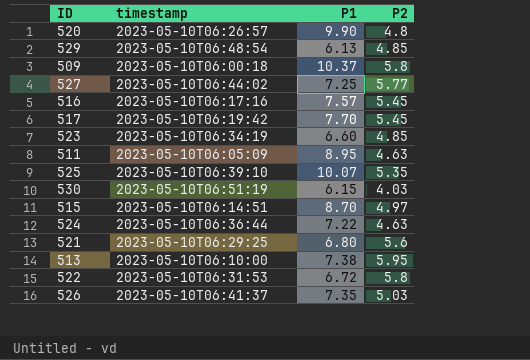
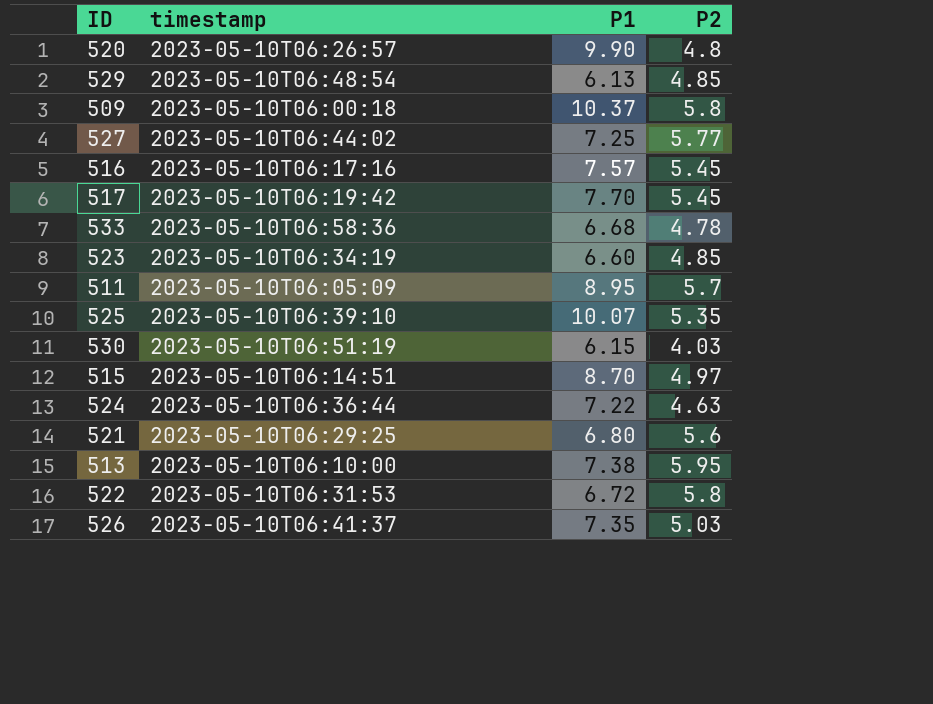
row 533: none -> 2023-05-10T06:58:36 | 6.68 | 4.78
511 | P2: 4.63 -> 5.7

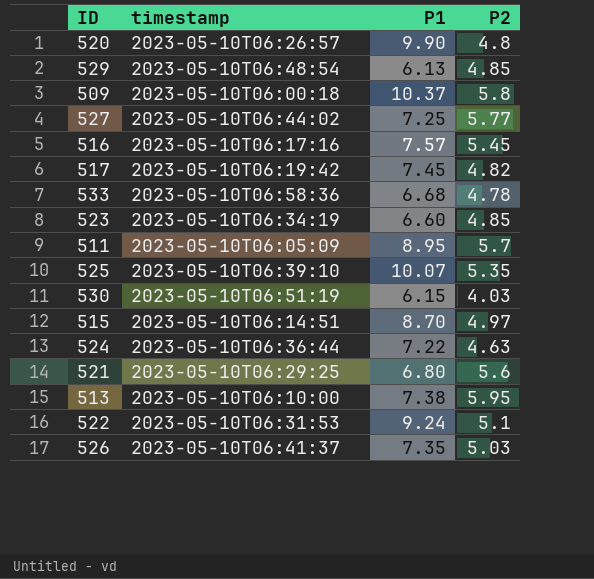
517 | P1: 7.70 -> 7.45
517 | P2: 5.45 -> 4.82
522 | P1: 6.72 -> 9.24
522 | P2: 5.8 -> 5.1

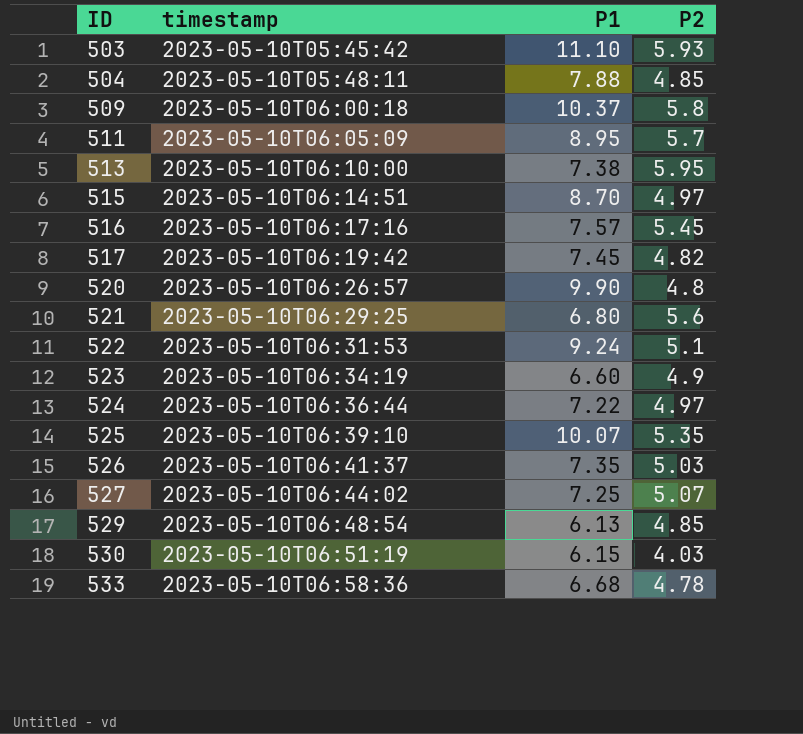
row order: none -> ID ascending
row 503: none -> 2023-05-10T05:45:42 | 11.10 | 5.93
row 504: none -> 2023-05-10T05:48:11 | 7.88 | 4.85
523 | P2: 4.85 -> 4.9
524 | P2: 4.63 -> 4.97
527 | P2: 5.77 -> 5.07

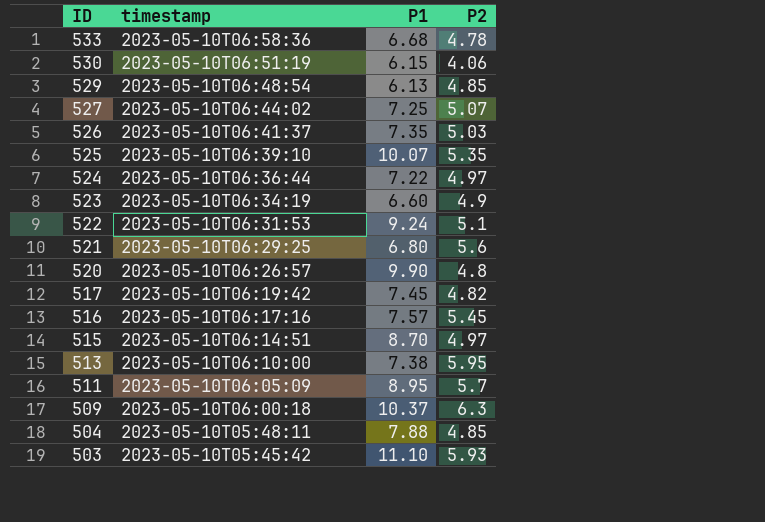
row order: ID ascending -> ID descending
530 | P2: 4.03 -> 4.06
509 | P2: 5.8 -> 6.3

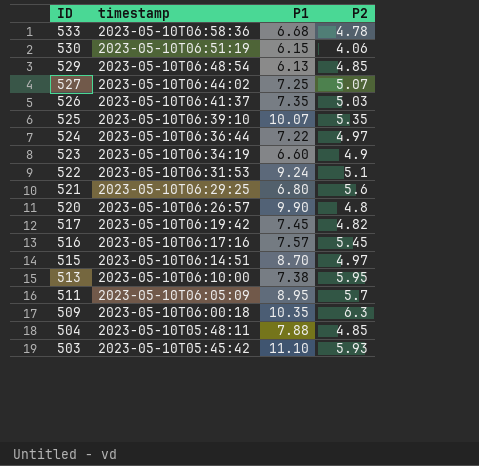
509 | P1: 10.37 -> 10.35

